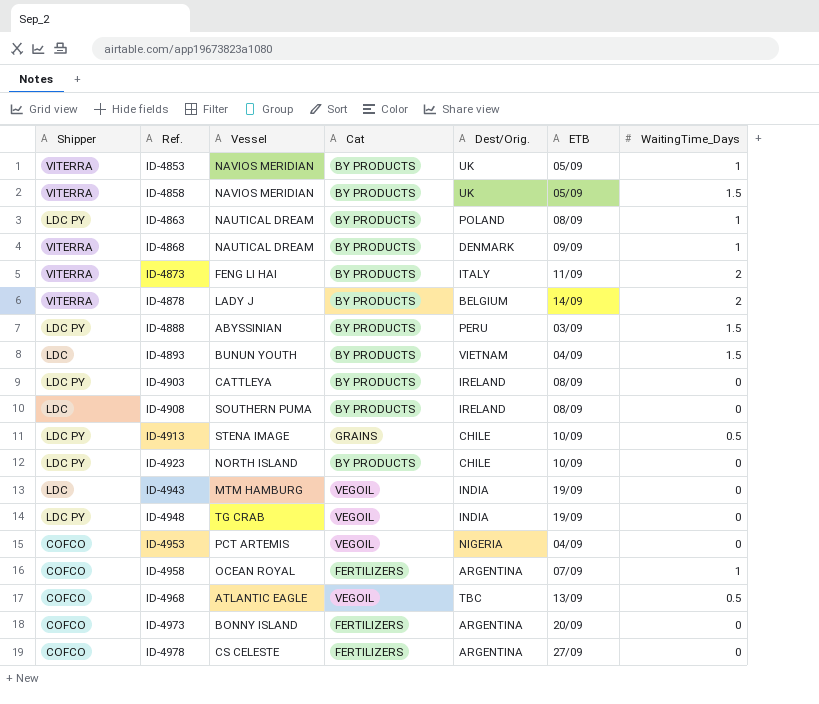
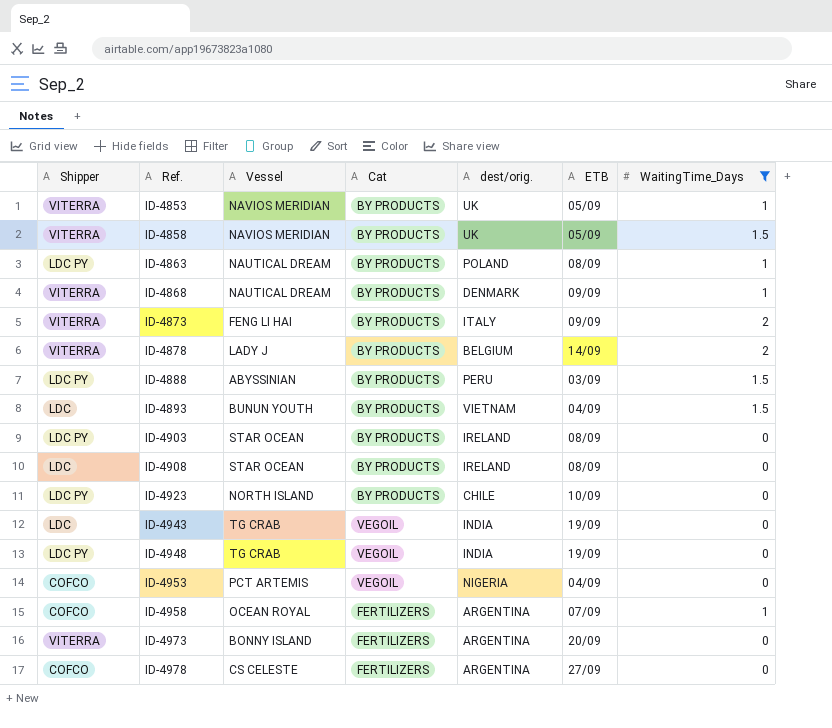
filter: none -> WaitingTime_Days != 0.5
column name: Dest/Orig. -> dest/orig.
ID-4873 | ETB: 11/09 -> 09/09
ID-4903 | Vessel: CATTLEYA -> STAR OCEAN
ID-4908 | Vessel: SOUTHERN PUMA -> STAR OCEAN
ID-4943 | Vessel: MTM HAMBURG -> TG CRAB
ID-4973 | Shipper: COFCO -> VITERRA

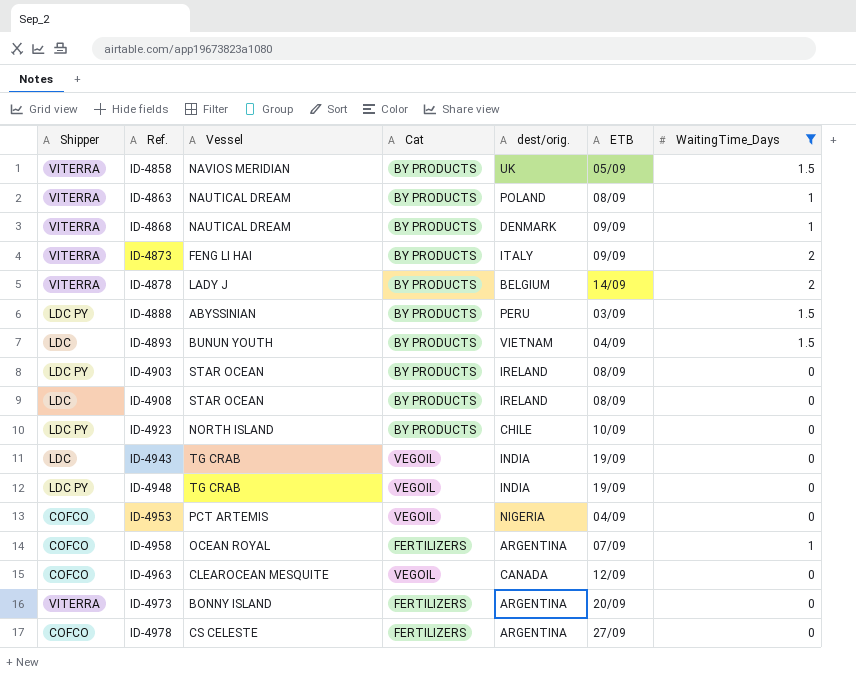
row ID-4853: VITERRA | NAVIOS MERIDIAN | BY PRODUCTS | UK | 05/09 | 1 -> none
ID-4863 | Shipper: LDC PY -> VITERRA
row ID-4963: none -> COFCO | CLEAROCEAN MESQUITE | VEGOIL | CANADA | 12/09 | 0

